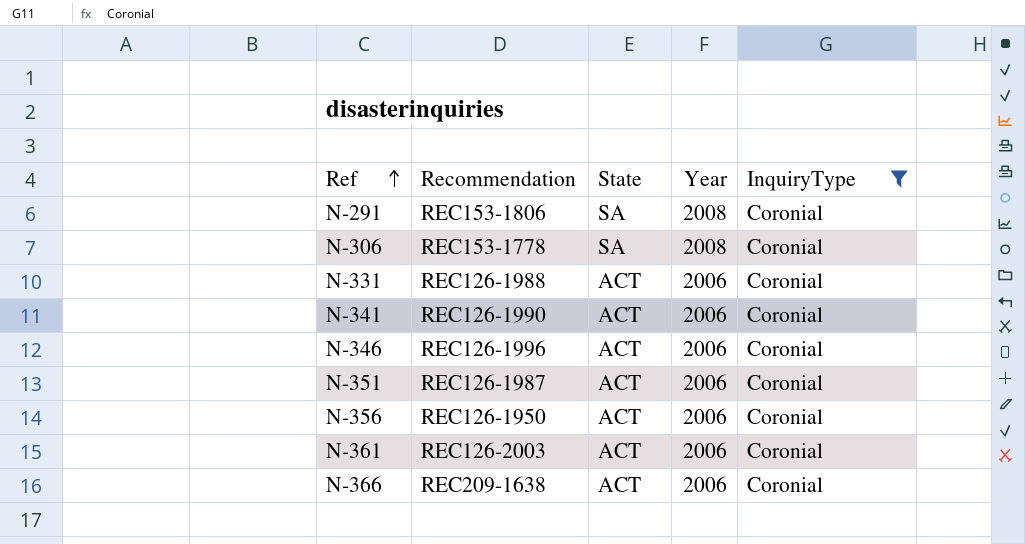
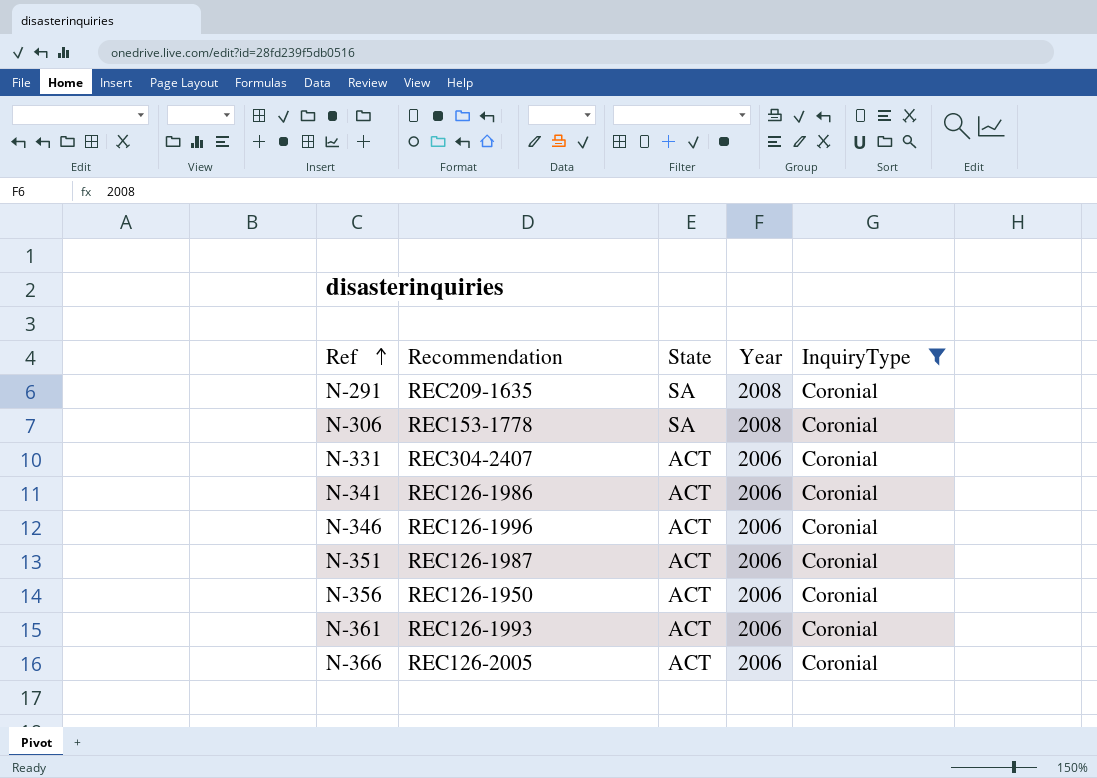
N-291 | Recommendation: REC153-1806 -> REC209-1635
N-331 | Recommendation: REC126-1988 -> REC304-2407
N-341 | Recommendation: REC126-1990 -> REC126-1986
N-361 | Recommendation: REC126-2003 -> REC126-1993
N-366 | Recommendation: REC209-1638 -> REC126-2005

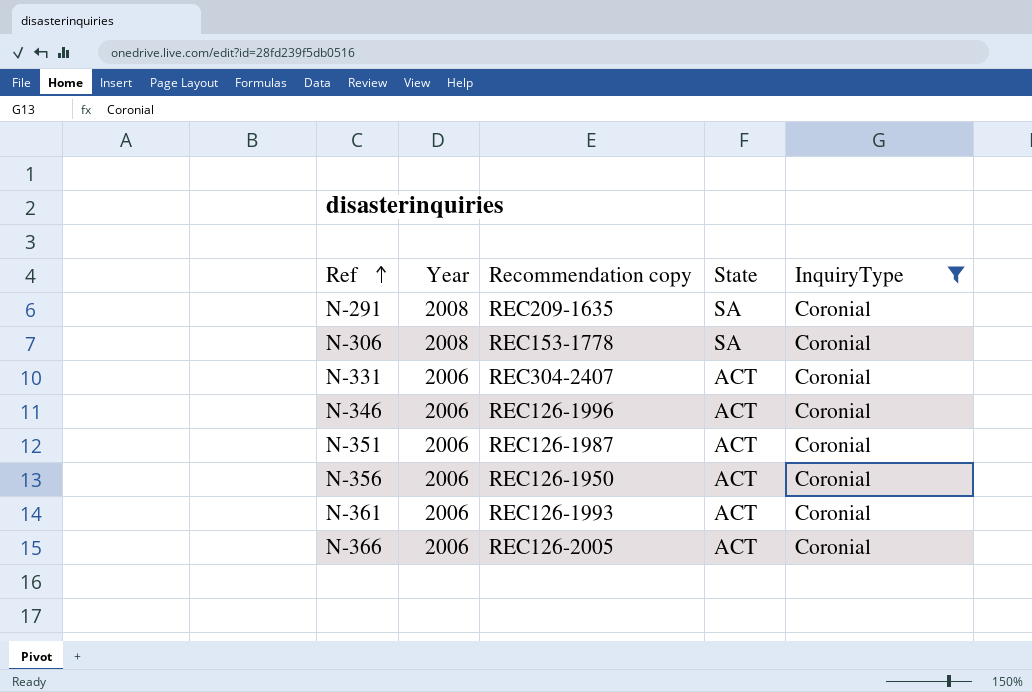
column Year | position: 4 -> 2
column name: Recommendation -> Recommendation copy
row N-341: REC126-1986 | ACT | 2006 | Coronial -> none

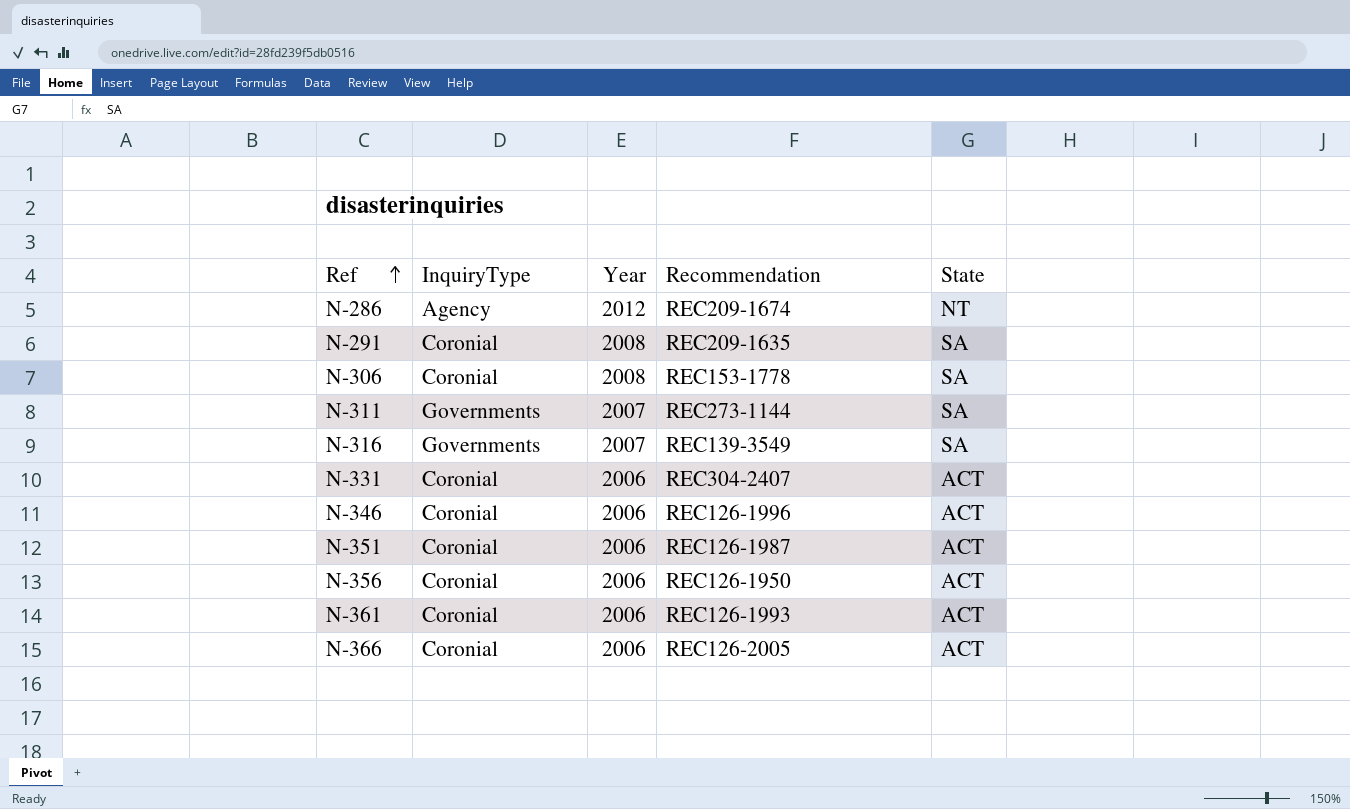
filter: InquiryType = Coronial -> none
column InquiryType | position: 5 -> 2
column name: Recommendation copy -> Recommendation

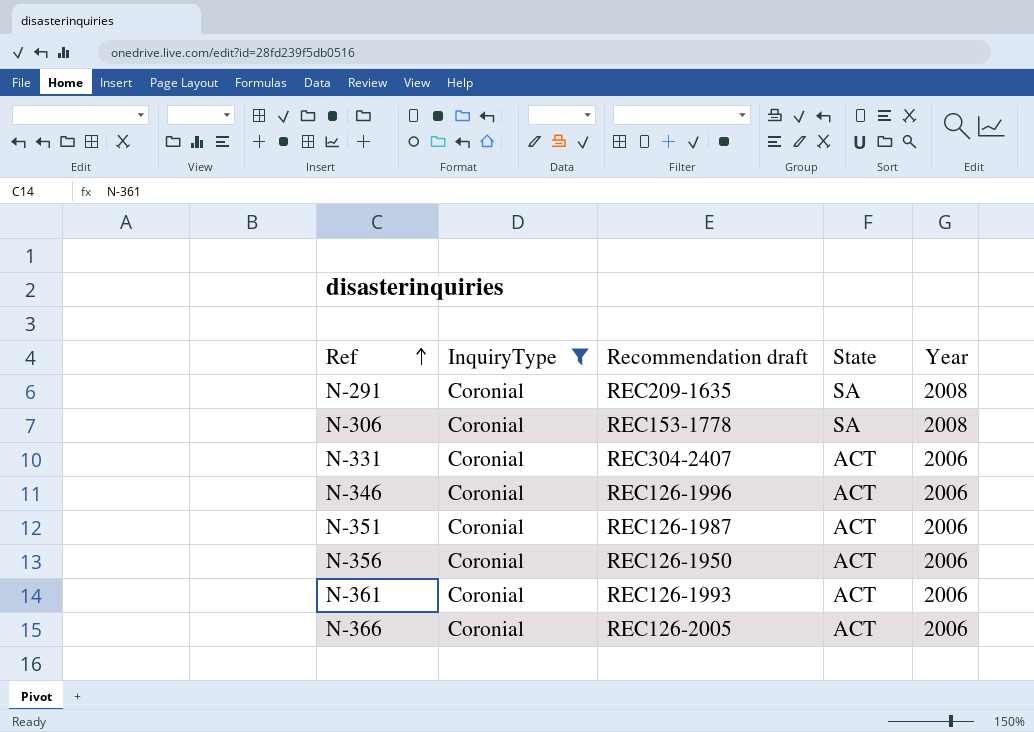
filter: none -> InquiryType = Coronial
column name: Recommendation -> Recommendation draft
column Year | position: 3 -> 5

